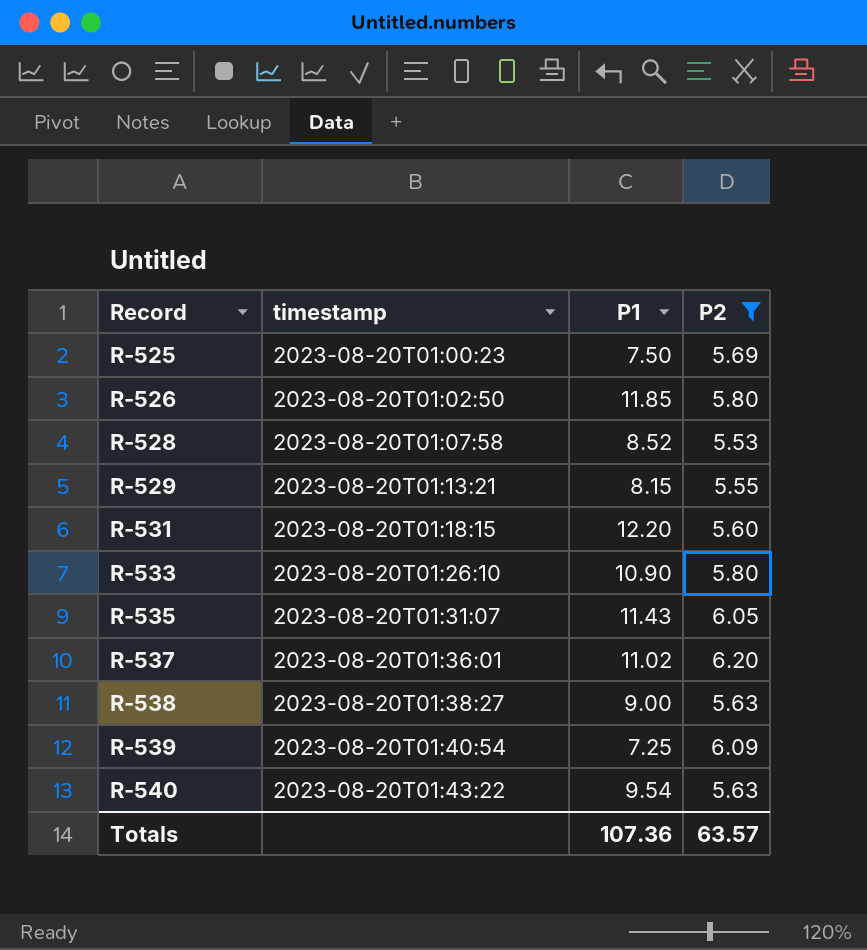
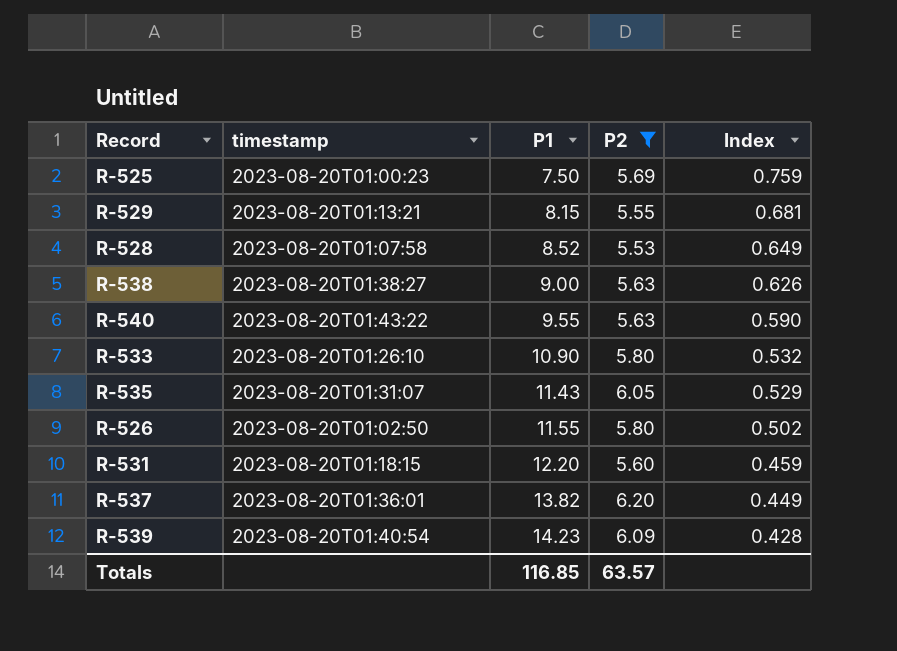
row order: Record ascending -> P1 ascending
column Index | formula: none -> [P2] / [P1]
R-540 | P1: 9.54 -> 9.55
R-526 | P1: 11.85 -> 11.55
R-537 | P1: 11.02 -> 13.82
R-539 | P1: 7.25 -> 14.23
Totals | P1: 107.36 -> 116.85

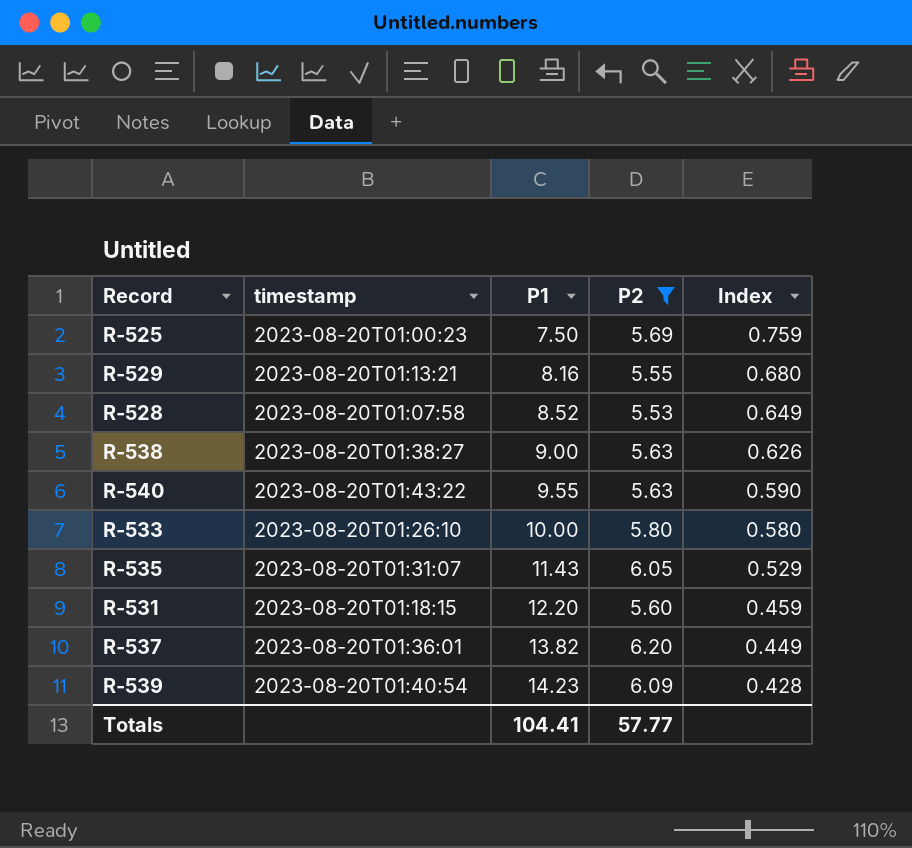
row R-526: 2023-08-20T01:02:50 | 11.55 | 5.80 | 0.502 -> none
R-529 | P1: 8.15 -> 8.16
R-529 | Index: 0.681 -> 0.680
R-533 | P1: 10.90 -> 10.00
R-533 | Index: 0.532 -> 0.580
Totals | P1: 116.85 -> 104.41
Totals | P2: 63.57 -> 57.77

